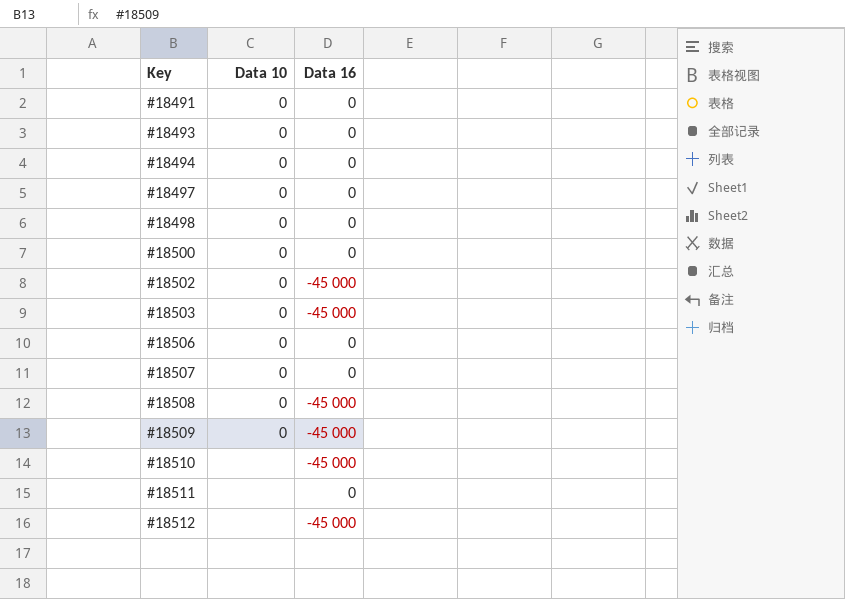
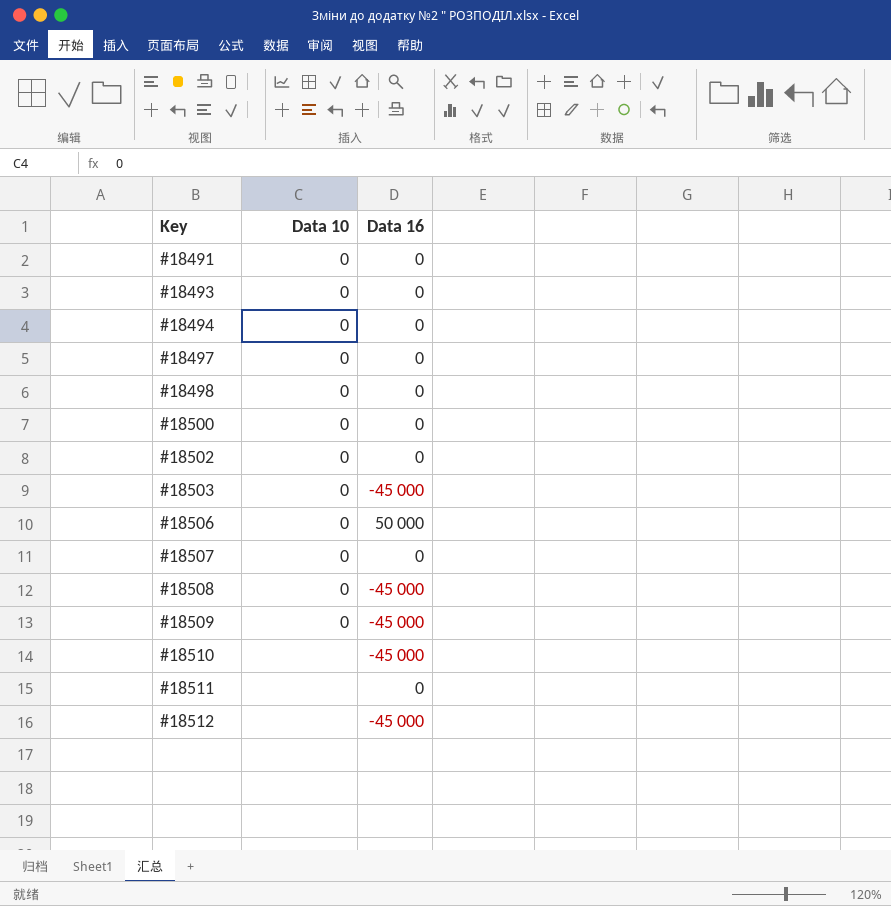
#18502 | Data 16: -45 000 -> 0
#18506 | Data 16: 0 -> 50 000

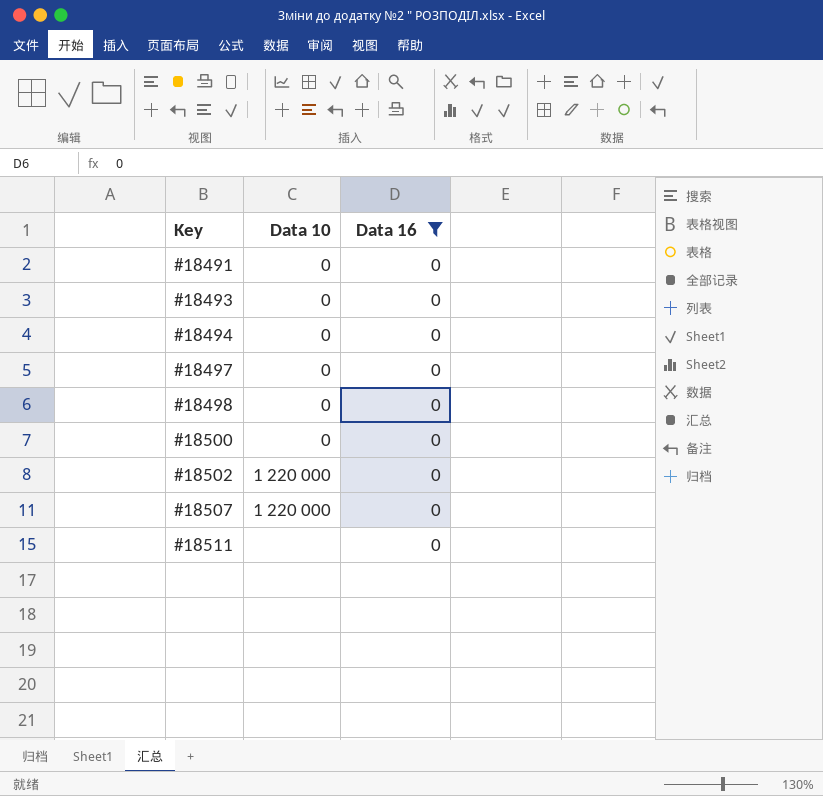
filter: none -> Data 16 = 0
#18502 | Data 10: 0 -> 1 220 000
#18507 | Data 10: 0 -> 1 220 000

